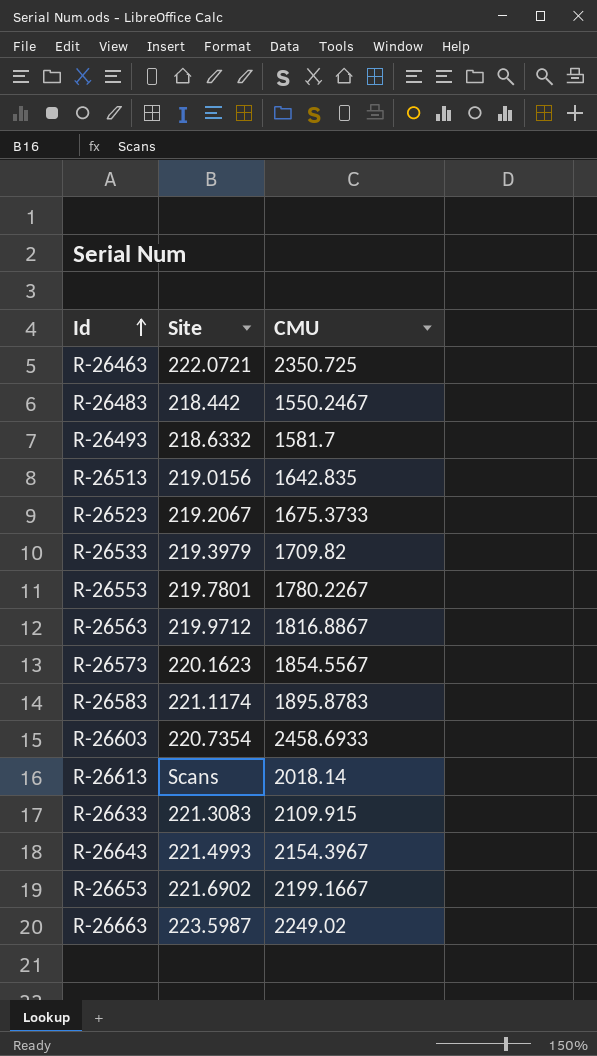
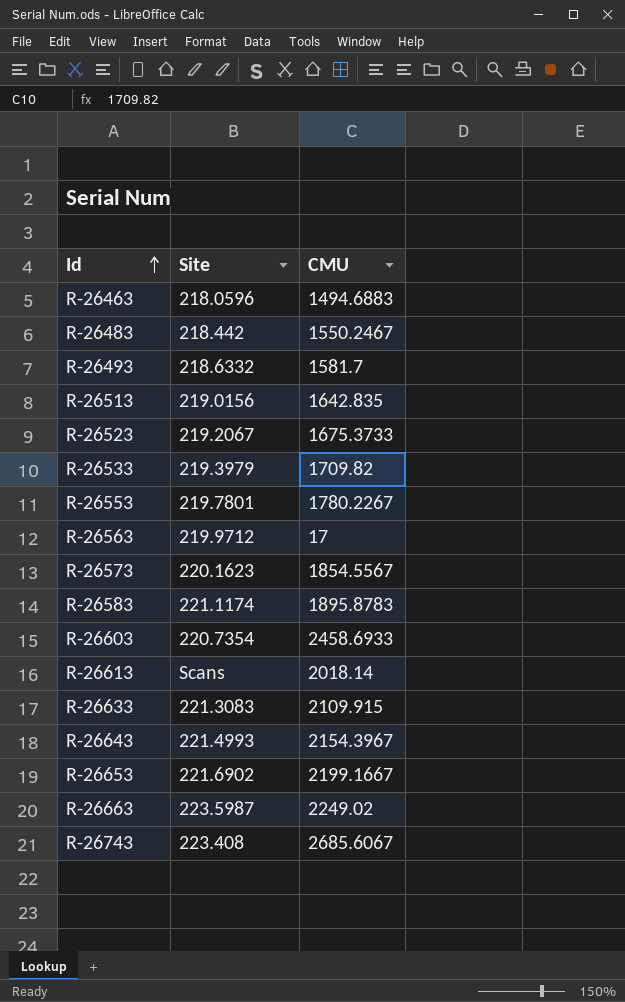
R-26463 | Site: 222.0721 -> 218.0596
R-26463 | CMU: 2350.725 -> 1494.6883
R-26563 | CMU: 1816.8867 -> 17
row R-26743: none -> 223.408 | 2685.6067

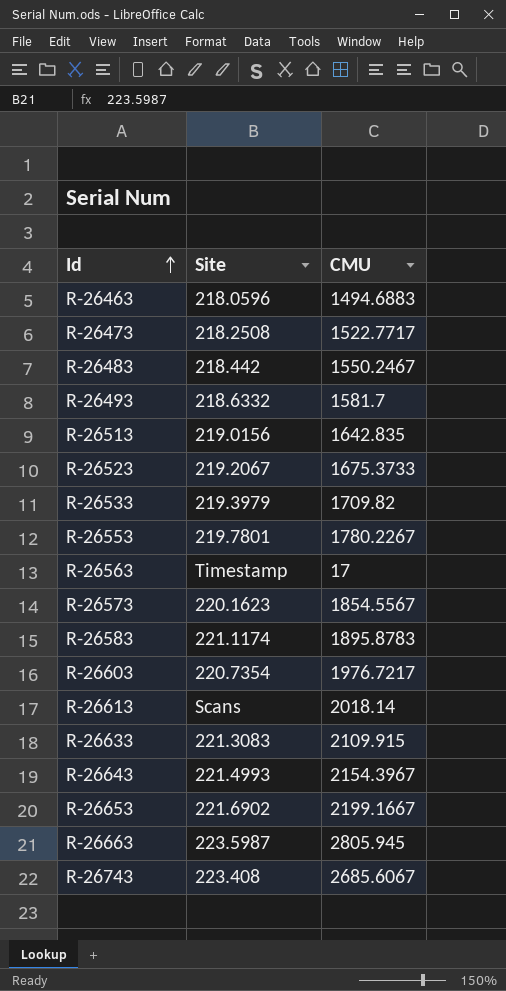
row R-26473: none -> 218.2508 | 1522.7717
R-26563 | Site: 219.9712 -> Timestamp
R-26603 | CMU: 2458.6933 -> 1976.7217
R-26663 | CMU: 2249.02 -> 2805.945

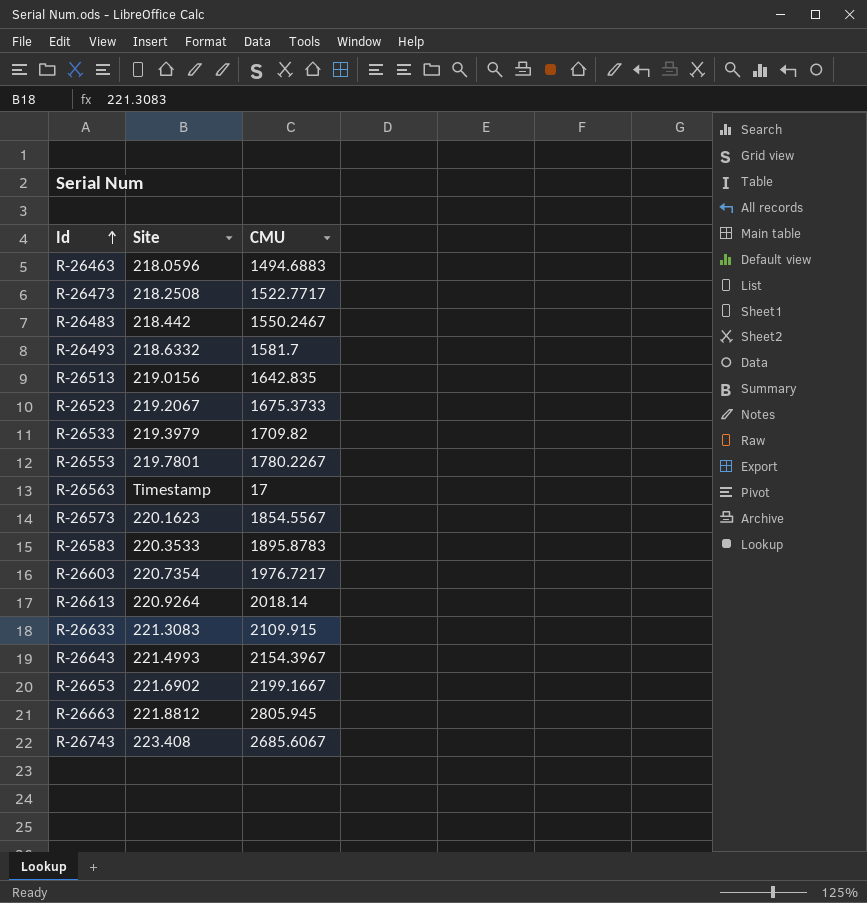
R-26583 | Site: 221.1174 -> 220.3533
R-26613 | Site: Scans -> 220.9264
R-26663 | Site: 223.5987 -> 221.8812

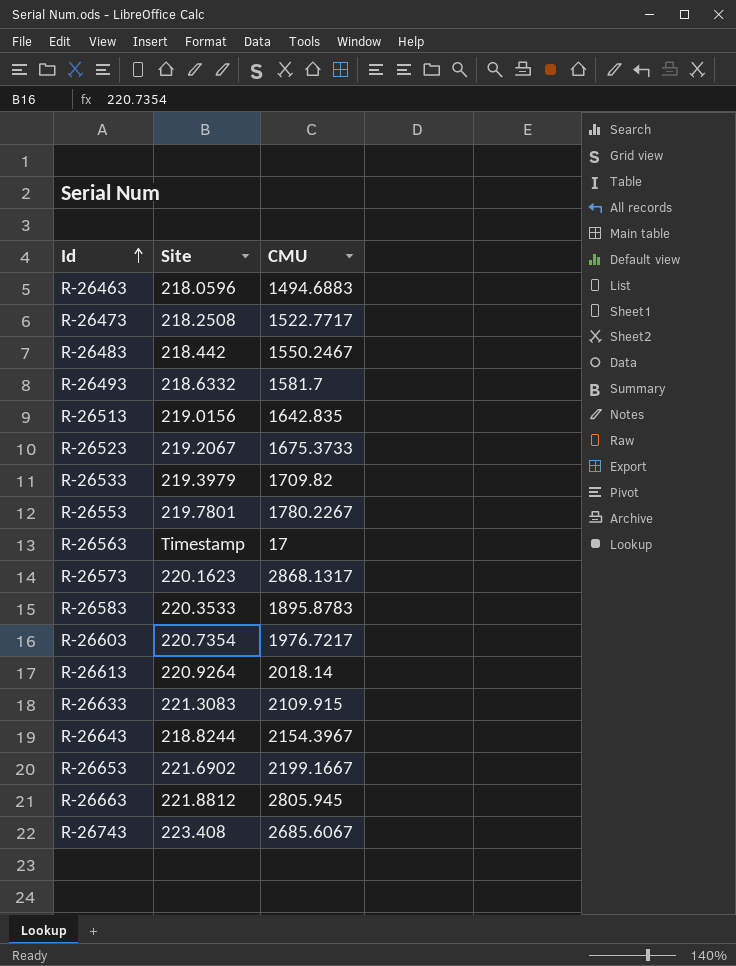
R-26573 | CMU: 1854.5567 -> 2868.1317
R-26643 | Site: 221.4993 -> 218.8244

